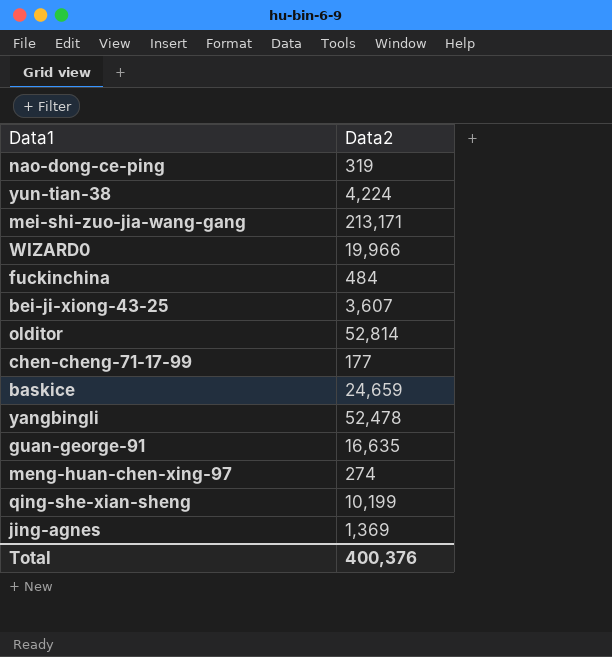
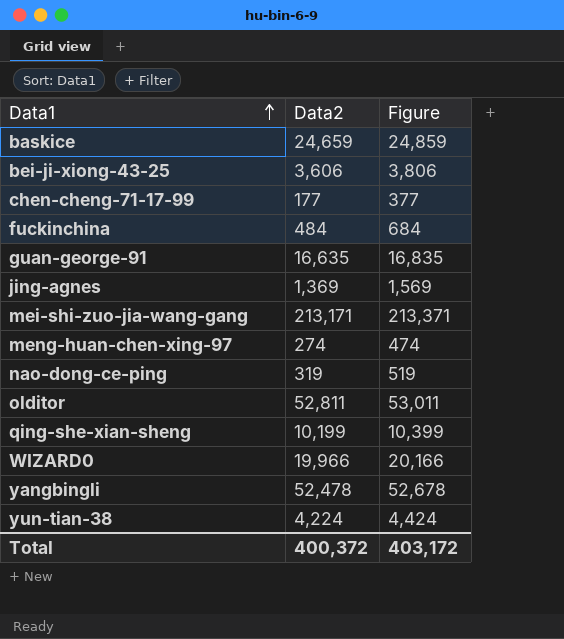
row order: none -> Data1 ascending
column Figure | formula: none -> [Data2] + 200
bei-ji-xiong-43-25 | Data2: 3,607 -> 3,606
olditor | Data2: 52,814 -> 52,811
Total | Data2: 400,376 -> 400,372

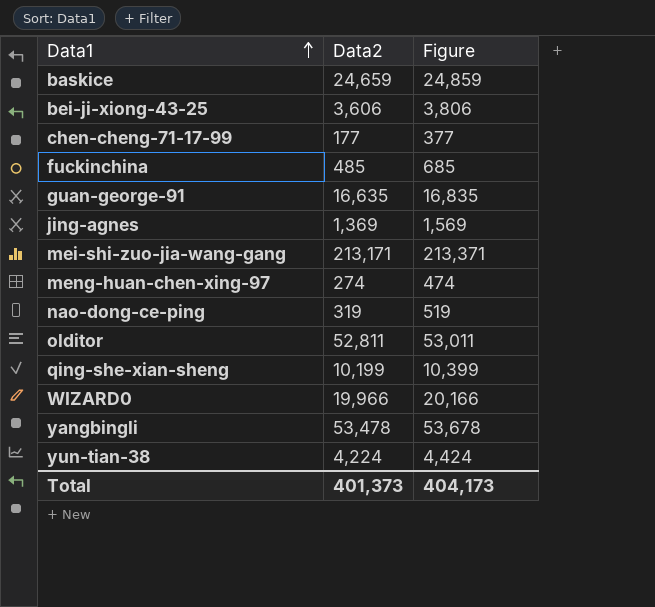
fuckinchina | Data2: 484 -> 485
fuckinchina | Figure: 684 -> 685
yangbingli | Data2: 52,478 -> 53,478
yangbingli | Figure: 52,678 -> 53,678
Total | Data2: 400,372 -> 401,373
Total | Figure: 403,172 -> 404,173

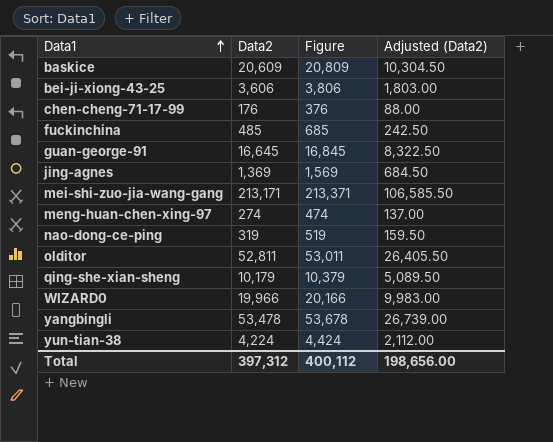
column Adjusted (Data2) | formula: none -> [Data2] * 0.5
baskice | Data2: 24,659 -> 20,609
baskice | Figure: 24,859 -> 20,809
chen-cheng-71-17-99 | Data2: 177 -> 176
chen-cheng-71-17-99 | Figure: 377 -> 376
guan-george-91 | Data2: 16,635 -> 16,645
guan-george-91 | Figure: 16,835 -> 16,845
qing-she-xian-sheng | Data2: 10,199 -> 10,179
qing-she-xian-sheng | Figure: 10,399 -> 10,379
Total | Data2: 401,373 -> 397,312
Total | Figure: 404,173 -> 400,112

